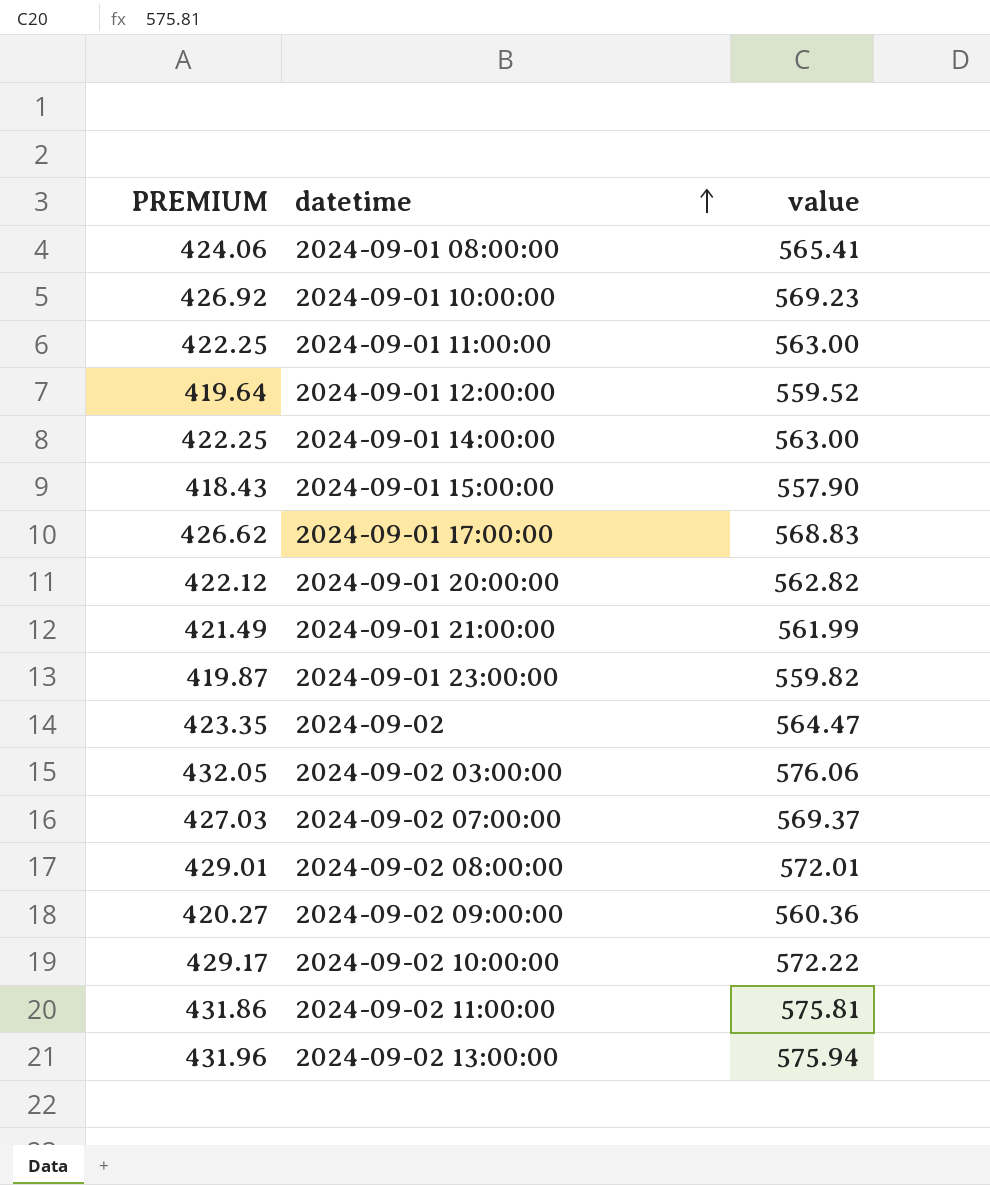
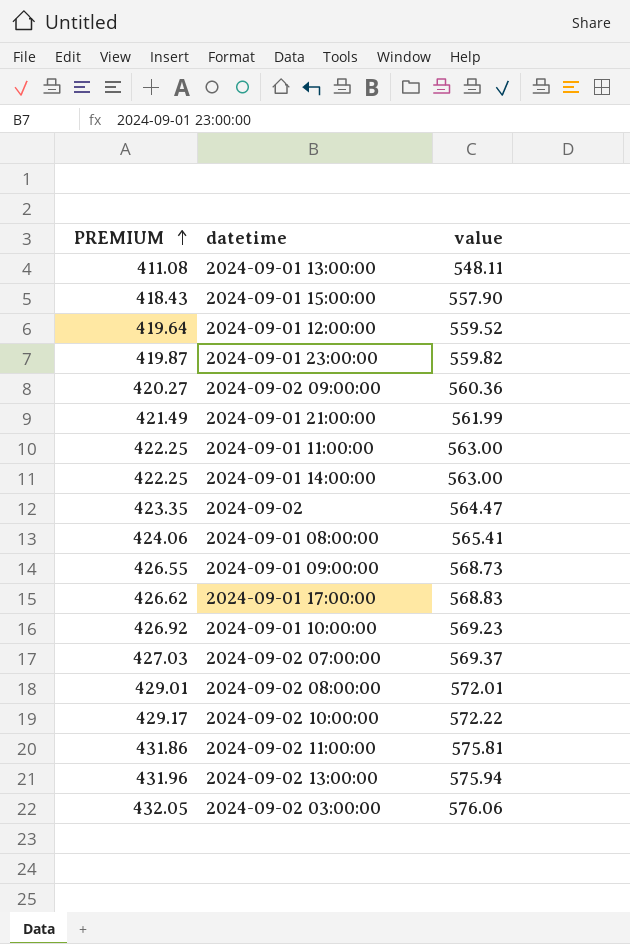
row order: datetime ascending -> PREMIUM ascending
row 2024-09-01 20:00:00: 422.12 | 562.82 -> none
row 2024-09-01 13:00:00: none -> 411.08 | 548.11
row 2024-09-01 09:00:00: none -> 426.55 | 568.73

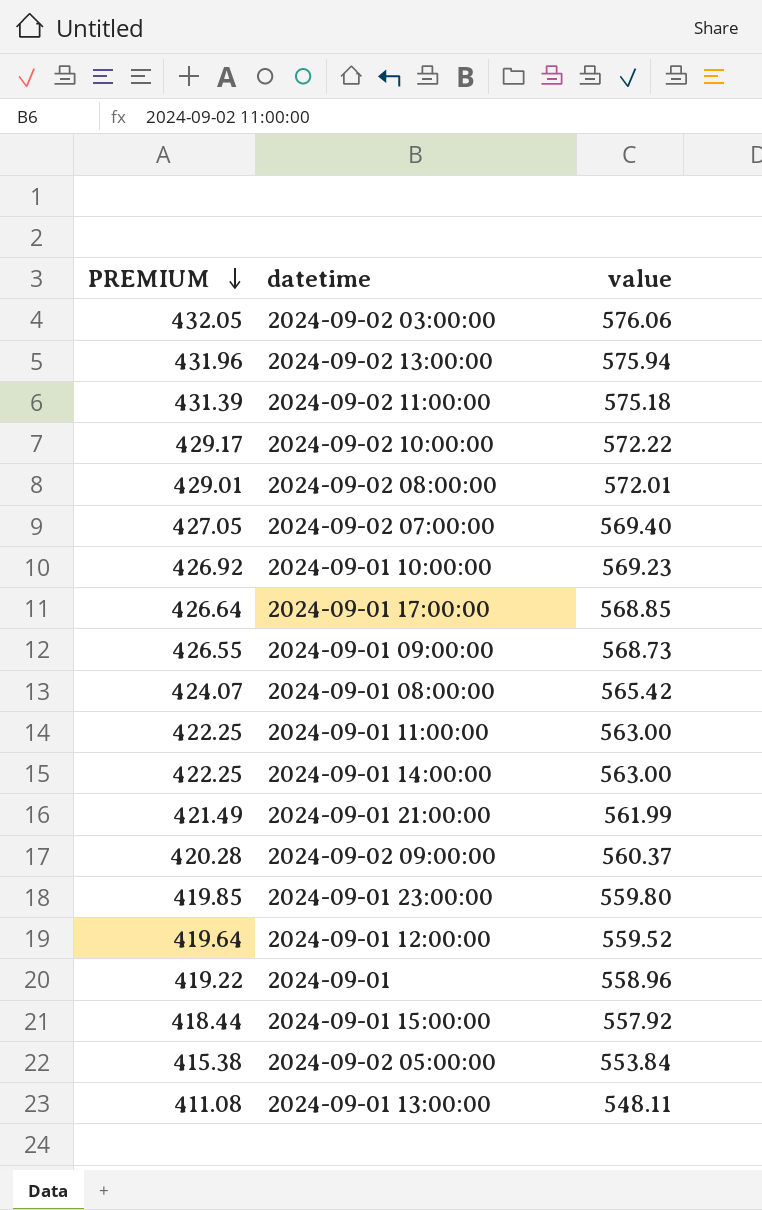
row order: PREMIUM ascending -> PREMIUM descending
row 2024-09-02: 423.35 | 564.47 -> none
2024-09-02 11:00:00 | PREMIUM: 431.86 -> 431.39
2024-09-02 11:00:00 | value: 575.81 -> 575.18
2024-09-02 07:00:00 | PREMIUM: 427.03 -> 427.05
2024-09-02 07:00:00 | value: 569.37 -> 569.40
2024-09-01 17:00:00 | PREMIUM: 426.62 -> 426.64
2024-09-01 17:00:00 | value: 568.83 -> 568.85
2024-09-01 08:00:00 | PREMIUM: 424.06 -> 424.07
2024-09-01 08:00:00 | value: 565.41 -> 565.42
2024-09-02 09:00:00 | PREMIUM: 420.27 -> 420.28
2024-09-02 09:00:00 | value: 560.36 -> 560.37
2024-09-01 23:00:00 | PREMIUM: 419.87 -> 419.85
2024-09-01 23:00:00 | value: 559.82 -> 559.80
row 2024-09-01: none -> 419.22 | 558.96
2024-09-01 15:00:00 | PREMIUM: 418.43 -> 418.44
2024-09-01 15:00:00 | value: 557.90 -> 557.92
row 2024-09-02 05:00:00: none -> 415.38 | 553.84

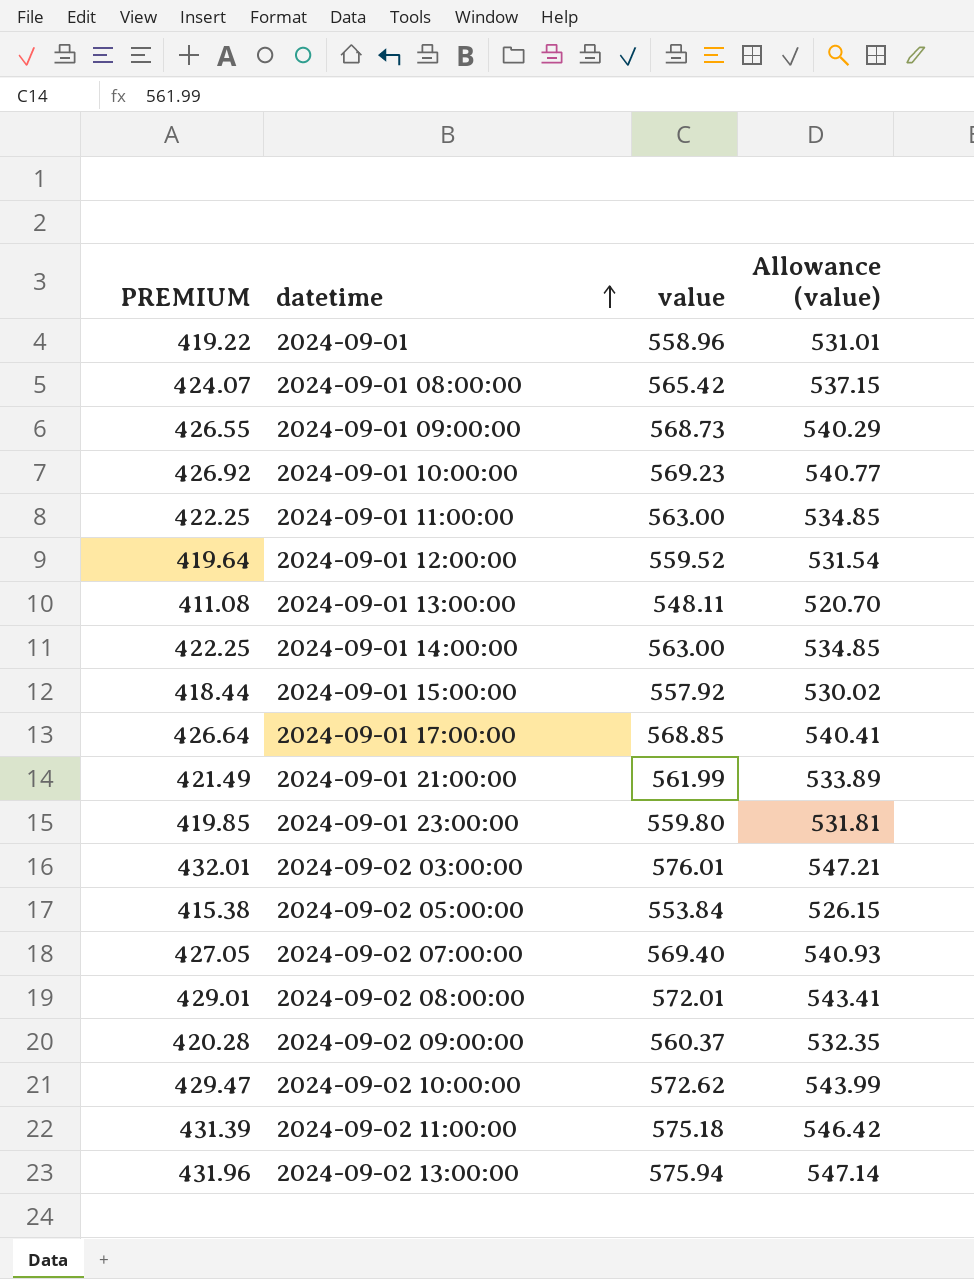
row order: PREMIUM descending -> datetime ascending
column Allowance (value) | formula: none -> [value] * 0.95
2024-09-02 03:00:00 | PREMIUM: 432.05 -> 432.01
2024-09-02 03:00:00 | value: 576.06 -> 576.01
2024-09-02 10:00:00 | PREMIUM: 429.17 -> 429.47
2024-09-02 10:00:00 | value: 572.22 -> 572.62

